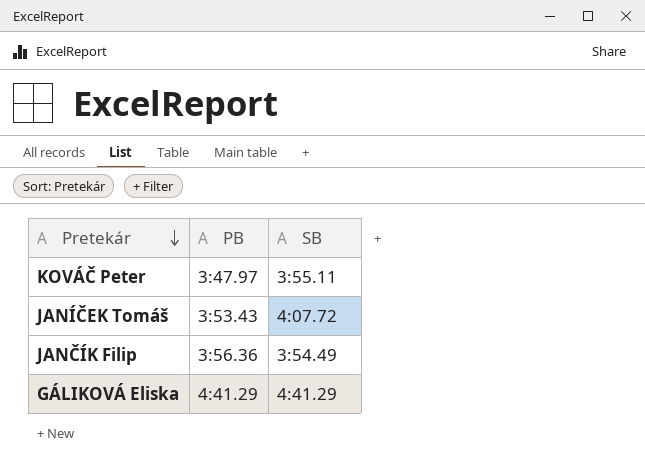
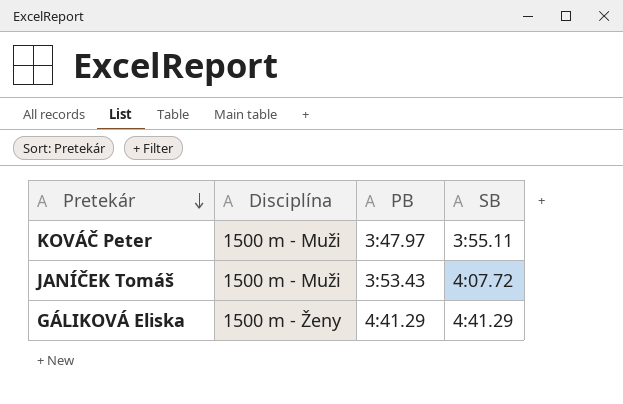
column Disciplína | position: none -> 2
row JANČÍK Filip: 3:56.36 | 3:54.49 -> none

